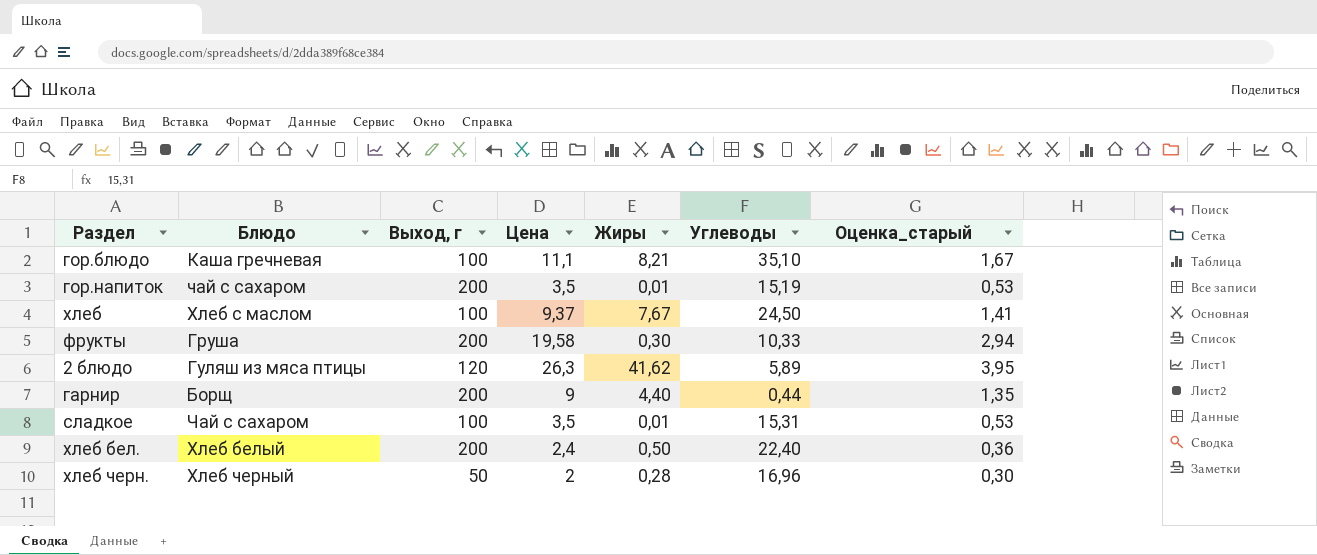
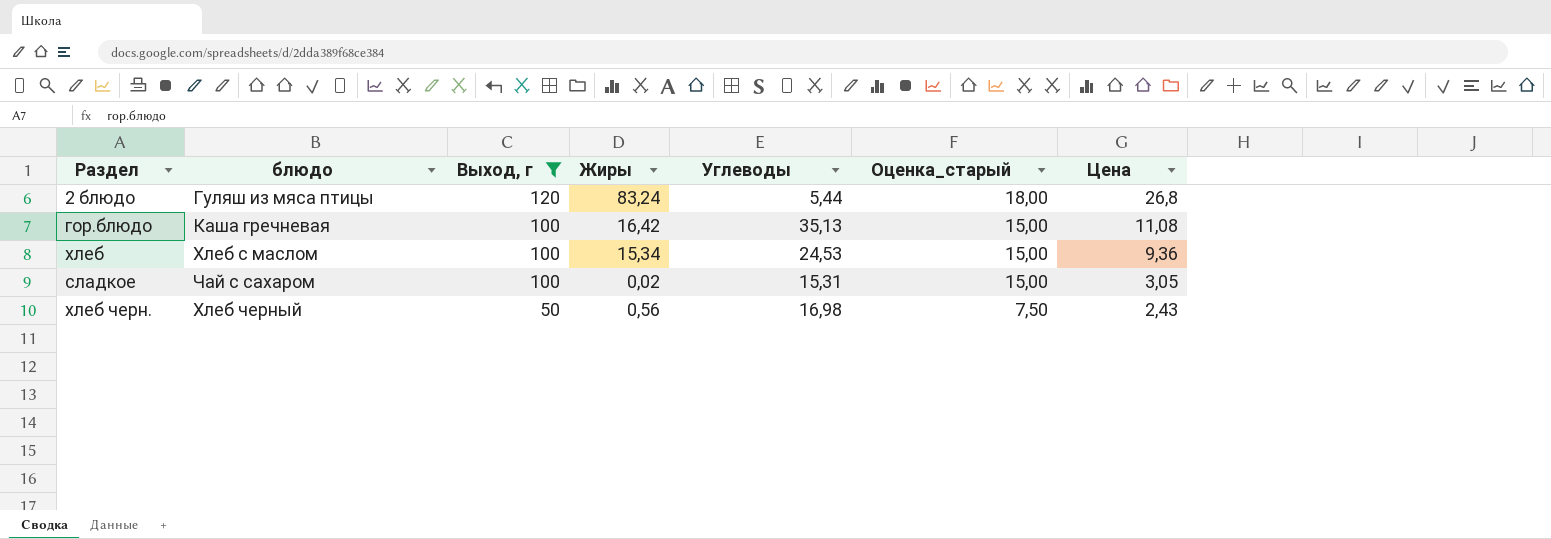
filter: none -> Выход, г != 200
row order: none -> Выход, г descending
column name: Блюдо -> блюдо
column Оценка_старый | formula: [Цена] * 0,15 -> [Выход, г] * 0,15
column Цена | position: 4 -> 7
2 блюдо | Жиры: 41,62 -> 83,24
2 блюдо | Углеводы: 5,89 -> 5,44
2 блюдо | Цена: 26,3 -> 26,8
гор.блюдо | Жиры: 8,21 -> 16,42
гор.блюдо | Углеводы: 35,10 -> 35,13
гор.блюдо | Цена: 11,1 -> 11,08
хлеб | Жиры: 7,67 -> 15,34
хлеб | Углеводы: 24,50 -> 24,53
хлеб | Цена: 9,37 -> 9,36
сладкое | Жиры: 0,01 -> 0,02
сладкое | Цена: 3,5 -> 3,05
хлеб черн. | Жиры: 0,28 -> 0,56
хлеб черн. | Углеводы: 16,96 -> 16,98
хлеб черн. | Цена: 2 -> 2,43

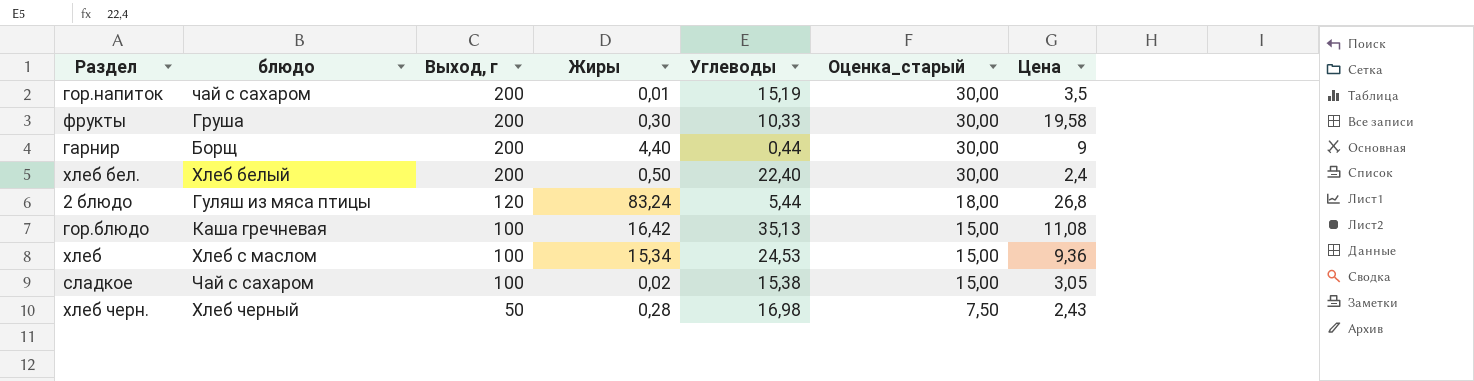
filter: Выход, г != 200 -> none
сладкое | Углеводы: 15,31 -> 15,38
хлеб черн. | Жиры: 0,56 -> 0,28

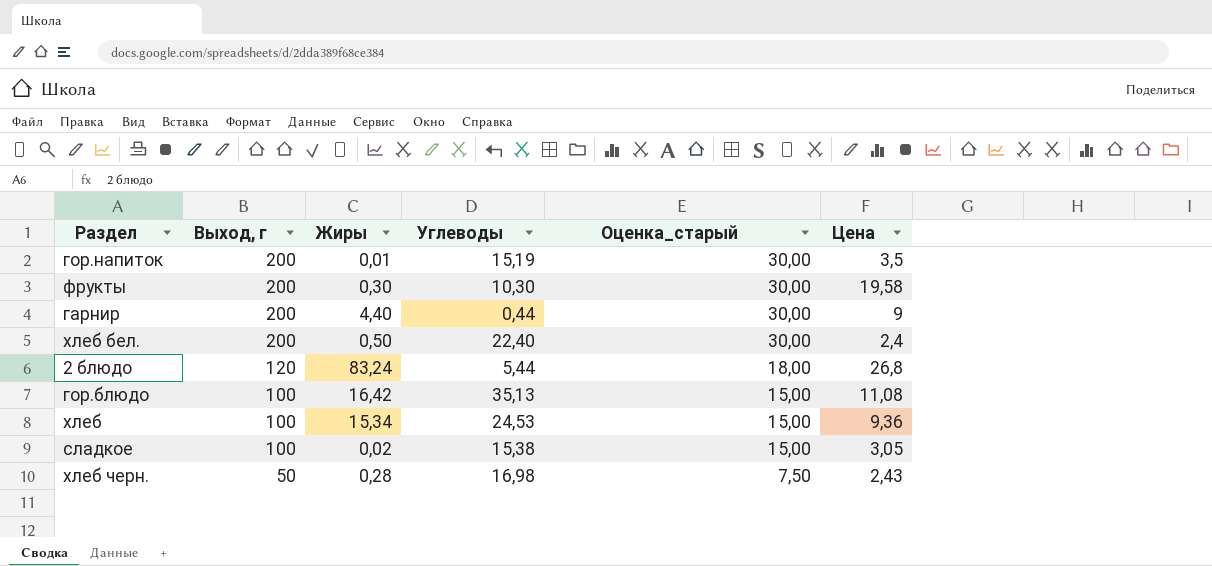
column блюдо | position: 2 -> none
фрукты | Углеводы: 10,33 -> 10,30

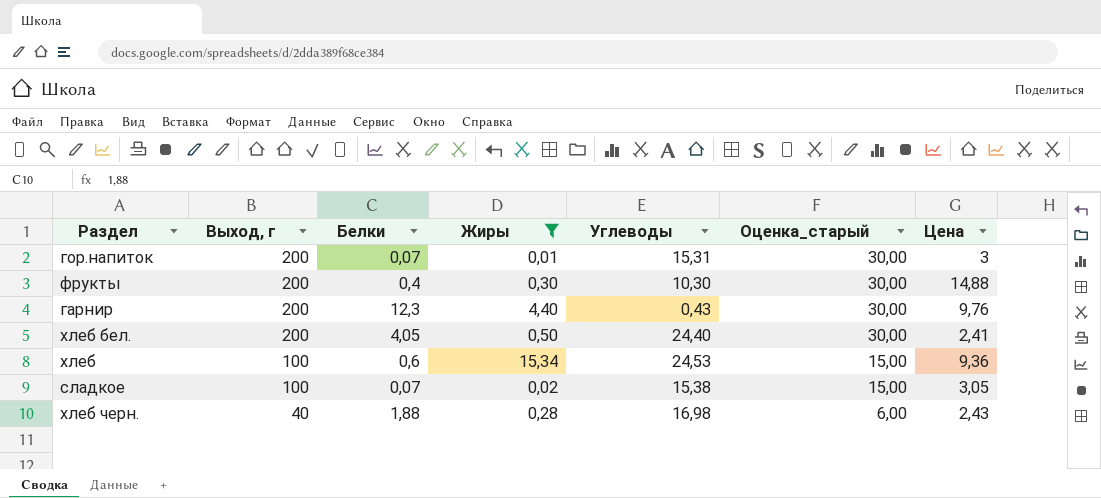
filter: none -> Жиры <= 15,34
column Белки | position: none -> 3
гор.напиток | Углеводы: 15,19 -> 15,31
гор.напиток | Цена: 3,5 -> 3
фрукты | Цена: 19,58 -> 14,88
гарнир | Углеводы: 0,44 -> 0,43
гарнир | Цена: 9 -> 9,76
хлеб бел. | Углеводы: 22,40 -> 24,40
хлеб бел. | Цена: 2,4 -> 2,41
хлеб черн. | Выход, г: 50 -> 40
хлеб черн. | Оценка_старый: 7,50 -> 6,00

